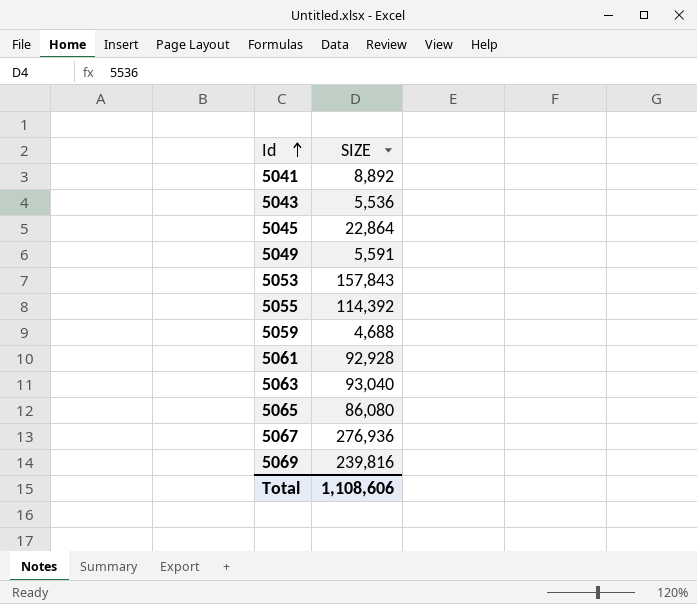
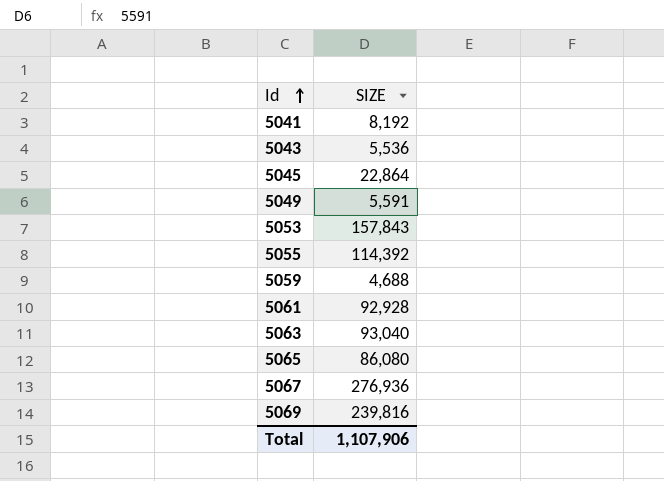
5041 | SIZE: 8,892 -> 8,192
Total | SIZE: 1,108,606 -> 1,107,906

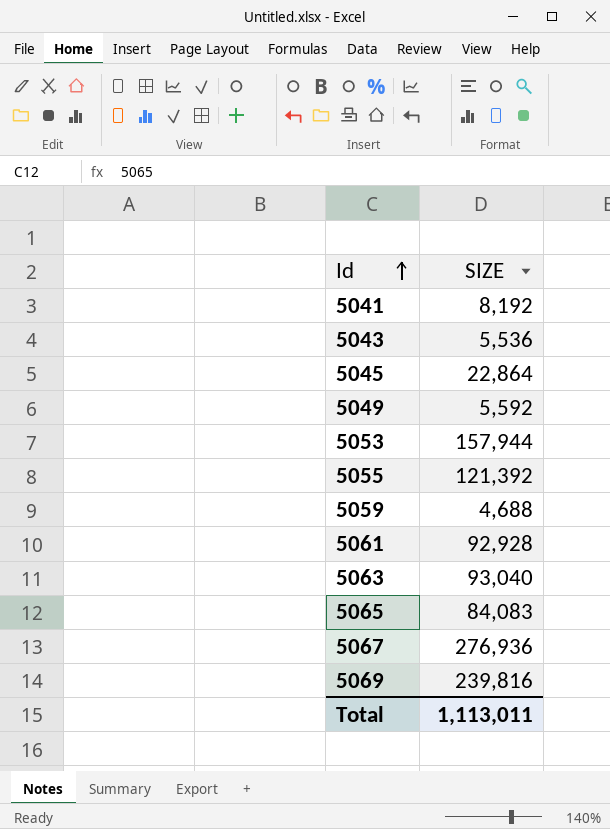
5049 | SIZE: 5,591 -> 5,592
5053 | SIZE: 157,843 -> 157,944
5055 | SIZE: 114,392 -> 121,392
5065 | SIZE: 86,080 -> 84,083
Total | SIZE: 1,107,906 -> 1,113,011

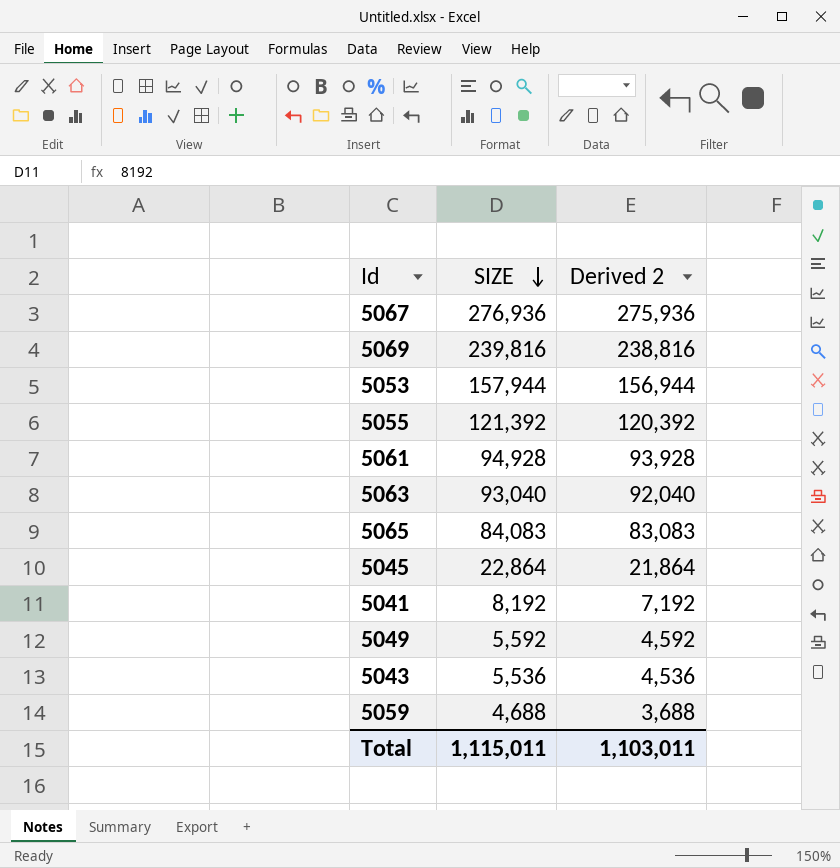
row order: Id ascending -> SIZE descending
column Derived 2 | formula: none -> [SIZE] - 1000
5061 | SIZE: 92,928 -> 94,928
Total | SIZE: 1,113,011 -> 1,115,011

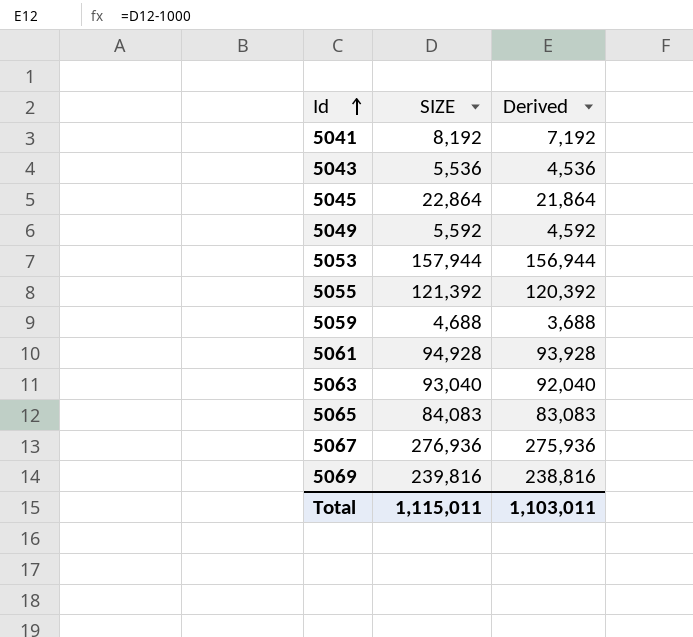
row order: SIZE descending -> Id ascending
column name: Derived 2 -> Derived

